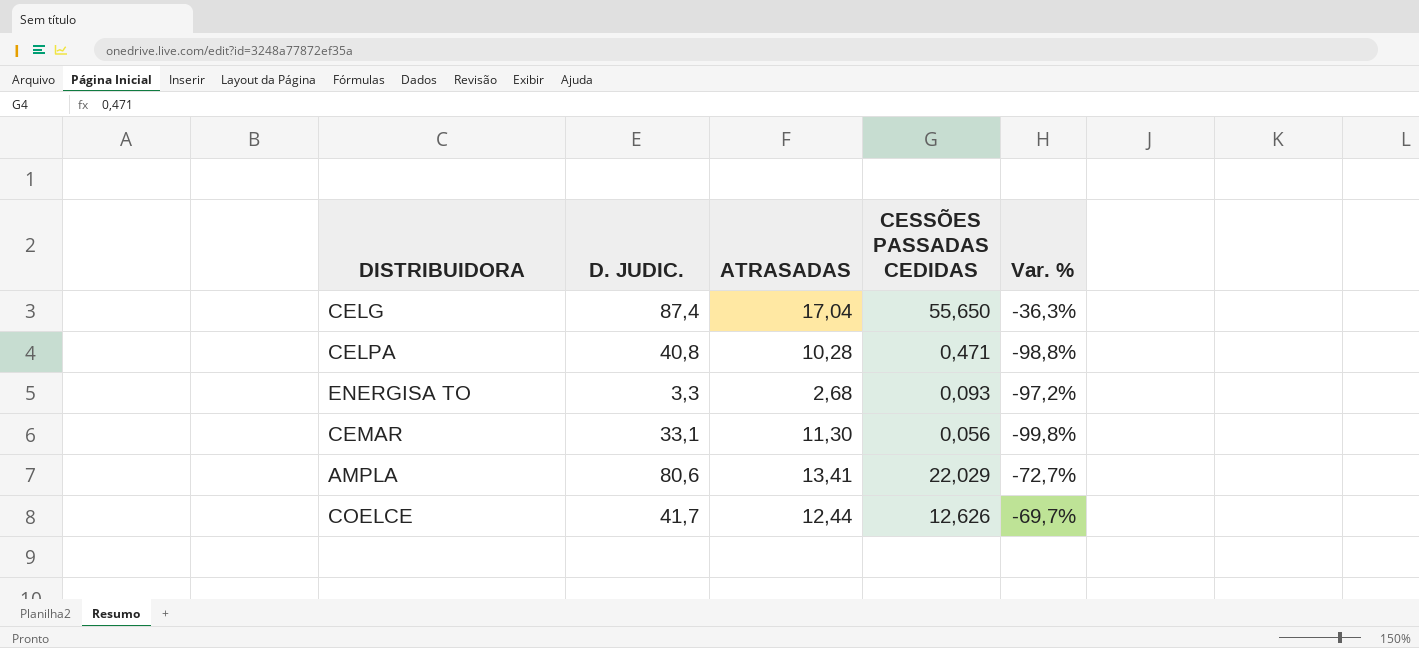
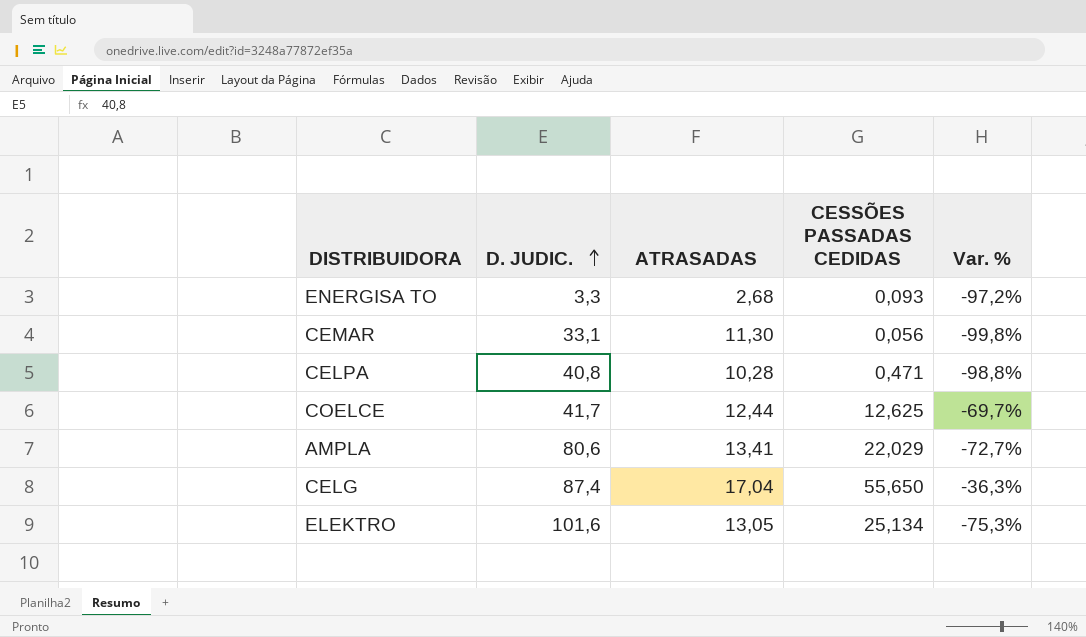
row order: none -> D. JUDIC. ascending
COELCE | CESSÕES PASSADAS CEDIDAS: 12,626 -> 12,625
row ELEKTRO: none -> 101,6 | 13,05 | 25,134 | -75,3%

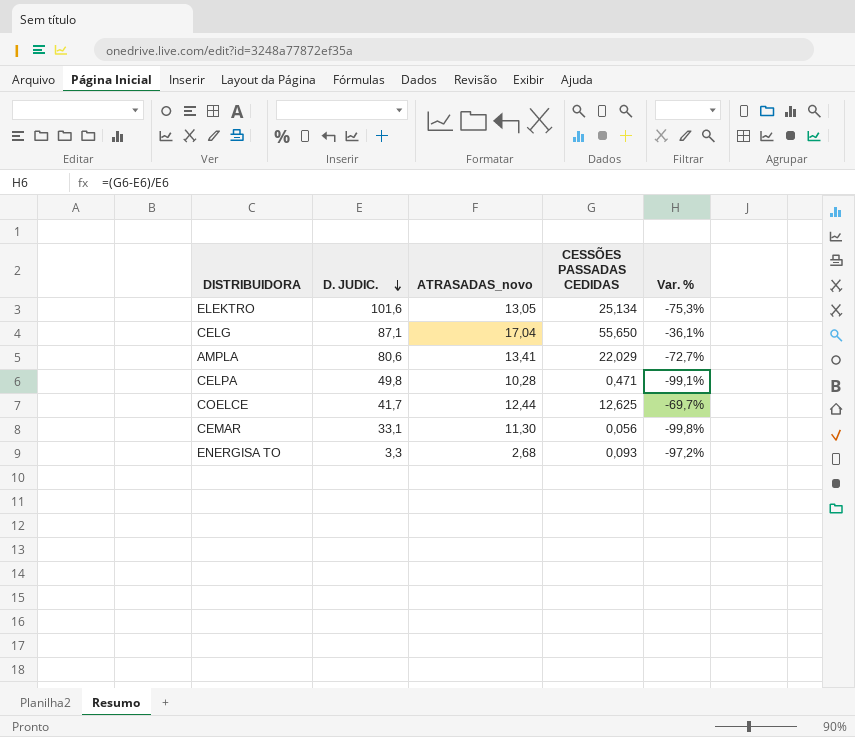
row order: D. JUDIC. ascending -> D. JUDIC. descending
column name: ATRASADAS -> ATRASADAS_novo
CELG | D. JUDIC.: 87,4 -> 87,1
CELG | Var. %: -36,3% -> -36,1%
CELPA | D. JUDIC.: 40,8 -> 49,8
CELPA | Var. %: -98,8% -> -99,1%

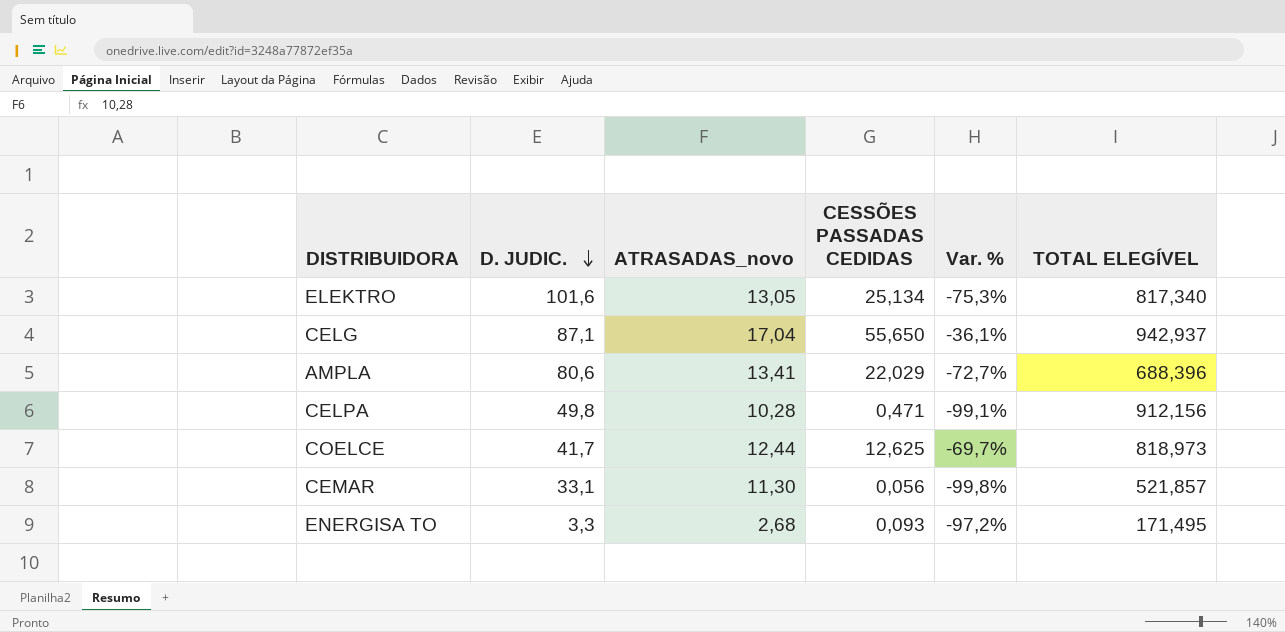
column TOTAL ELEGÍVEL | position: none -> 6

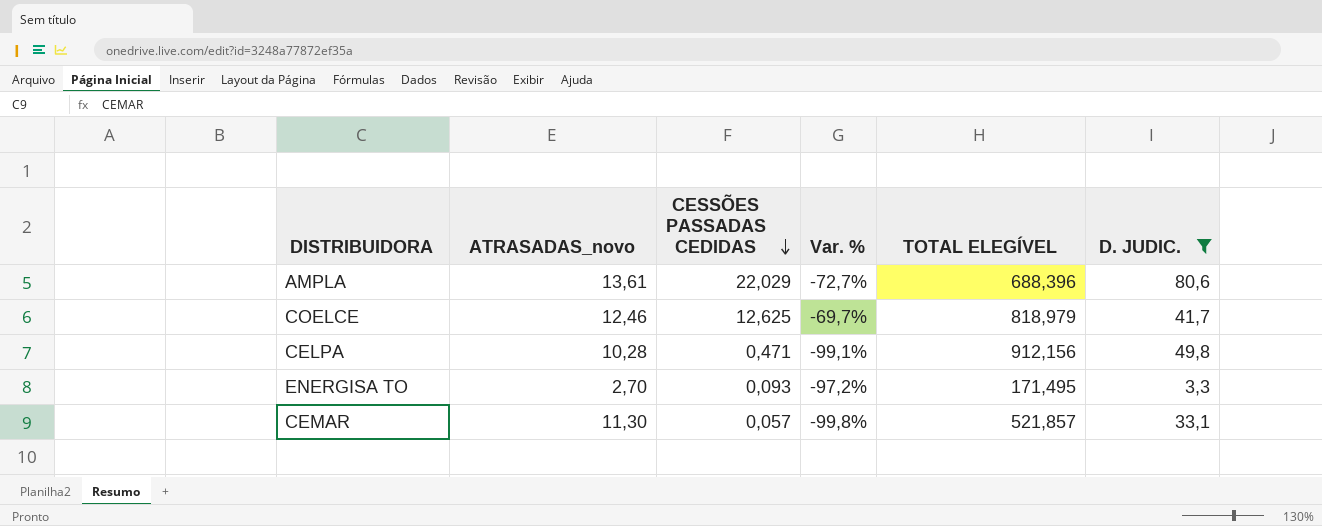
filter: none -> D. JUDIC. <= 80,6
row order: D. JUDIC. descending -> CESSÕES PASSADAS CEDIDAS descending
column D. JUDIC. | position: 2 -> 6
AMPLA | ATRASADAS_novo: 13,41 -> 13,61
COELCE | ATRASADAS_novo: 12,44 -> 12,46
COELCE | TOTAL ELEGÍVEL: 818,973 -> 818,979
ENERGISA TO | ATRASADAS_novo: 2,68 -> 2,70
CEMAR | CESSÕES PASSADAS CEDIDAS: 0,056 -> 0,057

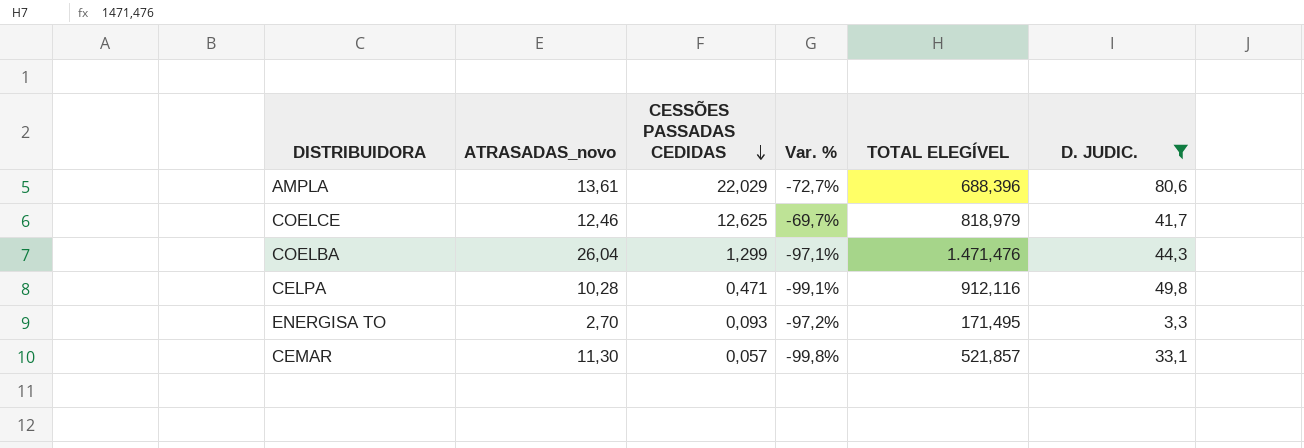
row COELBA: none -> 26,04 | 1,299 | -97,1% | 1.471,476 | 44,3
CELPA | TOTAL ELEGÍVEL: 912,156 -> 912,116

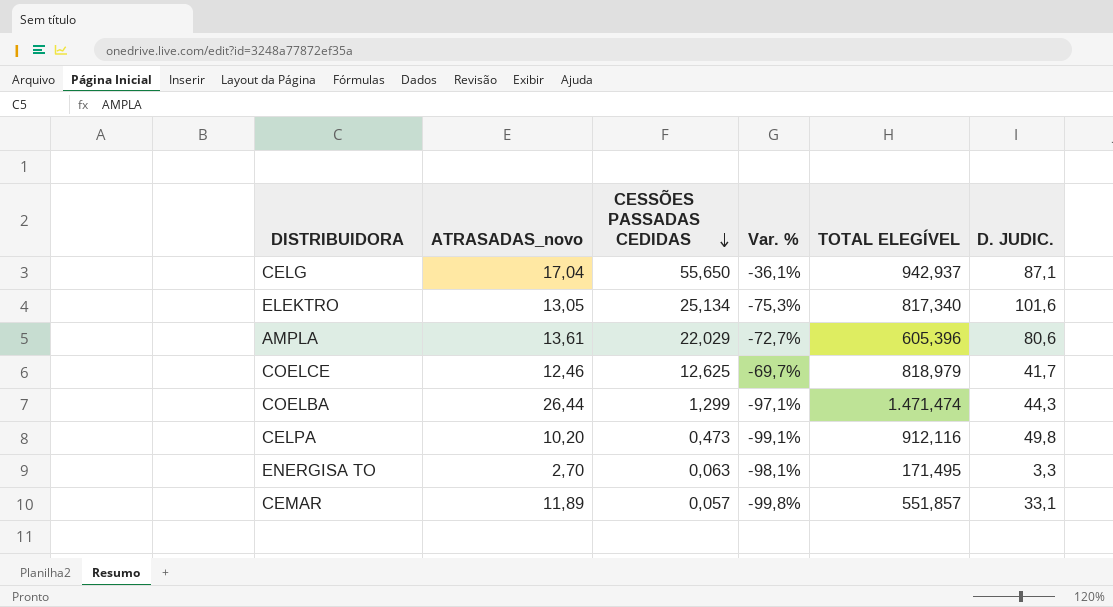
filter: D. JUDIC. <= 80,6 -> none
AMPLA | TOTAL ELEGÍVEL: 688,396 -> 605,396
COELBA | ATRASADAS_novo: 26,04 -> 26,44
COELBA | TOTAL ELEGÍVEL: 1.471,476 -> 1.471,474
CELPA | ATRASADAS_novo: 10,28 -> 10,20
CELPA | CESSÕES PASSADAS CEDIDAS: 0,471 -> 0,473
ENERGISA TO | CESSÕES PASSADAS CEDIDAS: 0,093 -> 0,063
ENERGISA TO | Var. %: -97,2% -> -98,1%
CEMAR | ATRASADAS_novo: 11,30 -> 11,89
CEMAR | TOTAL ELEGÍVEL: 521,857 -> 551,857

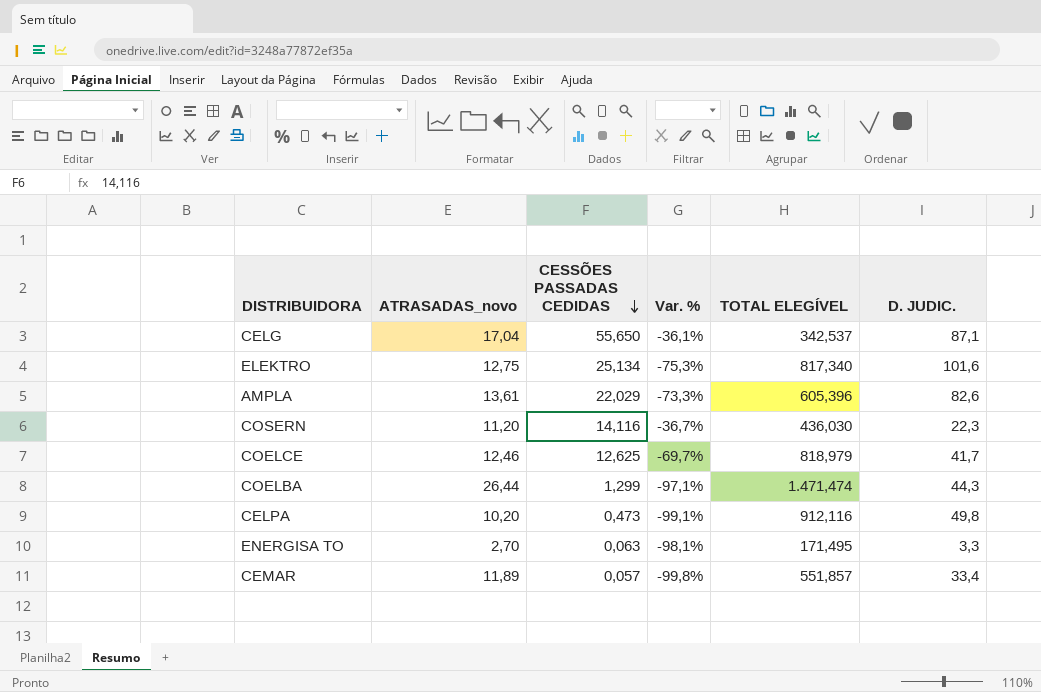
CELG | TOTAL ELEGÍVEL: 942,937 -> 342,537
ELEKTRO | ATRASADAS_novo: 13,05 -> 12,75
AMPLA | Var. %: -72,7% -> -73,3%
AMPLA | D. JUDIC.: 80,6 -> 82,6
row COSERN: none -> 11,20 | 14,116 | -36,7% | 436,030 | 22,3
CEMAR | D. JUDIC.: 33,1 -> 33,4

